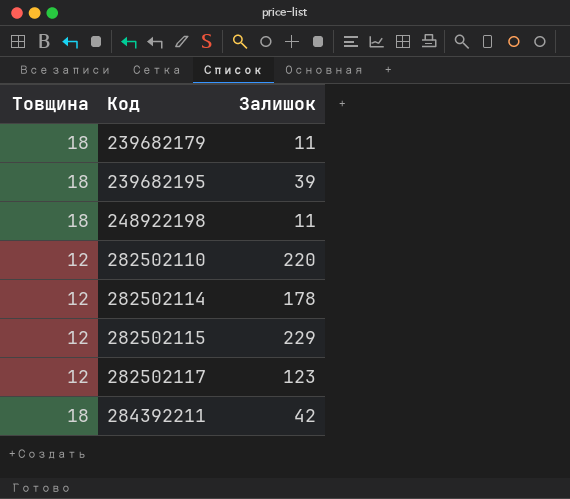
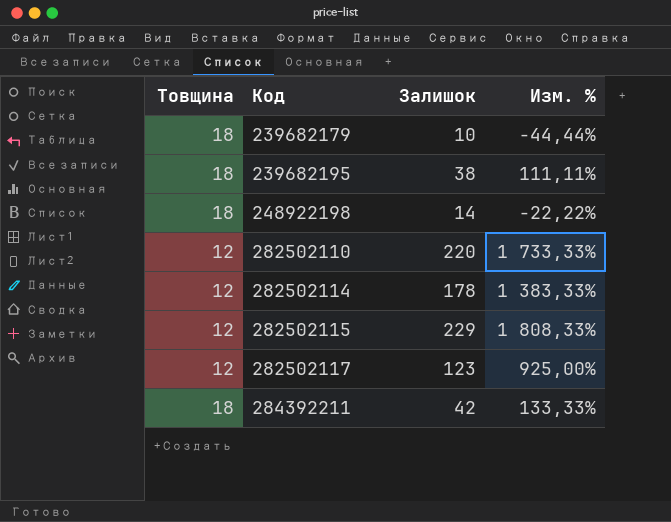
column Изм. % | formula: none -> ([Залишок] - [Товщина]) / [Товщина]
239682179 | Залишок: 11 -> 10
239682195 | Залишок: 39 -> 38
248922198 | Залишок: 11 -> 14

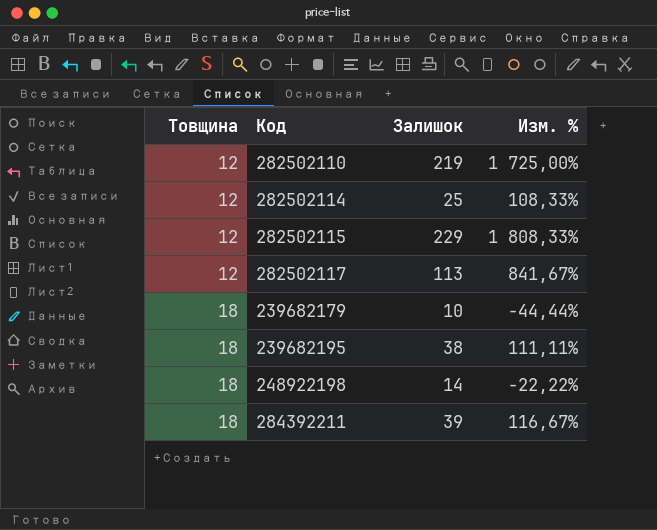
row order: Код ascending -> Товщина ascending
282502110 | Залишок: 220 -> 219
282502110 | Изм. %: 1 733,33% -> 1 725,00%
282502114 | Залишок: 178 -> 25
282502114 | Изм. %: 1 383,33% -> 108,33%
282502117 | Залишок: 123 -> 113
282502117 | Изм. %: 925,00% -> 841,67%
284392211 | Залишок: 42 -> 39
284392211 | Изм. %: 133,33% -> 116,67%

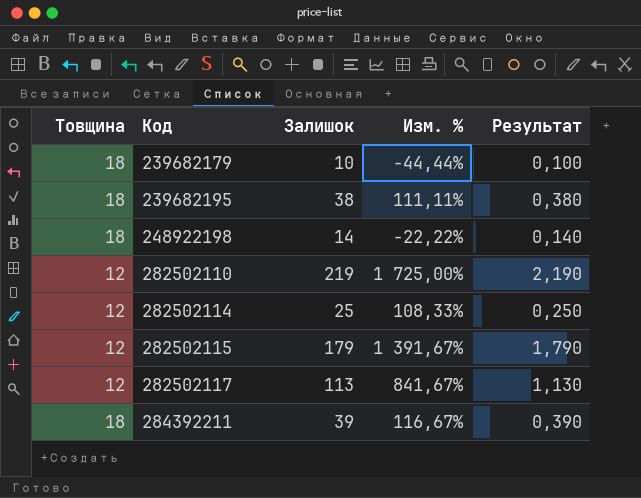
row order: Товщина ascending -> Код ascending
column Результат | formula: none -> [Залишок] * 0,01
282502115 | Залишок: 229 -> 179
282502115 | Изм. %: 1 808,33% -> 1 391,67%

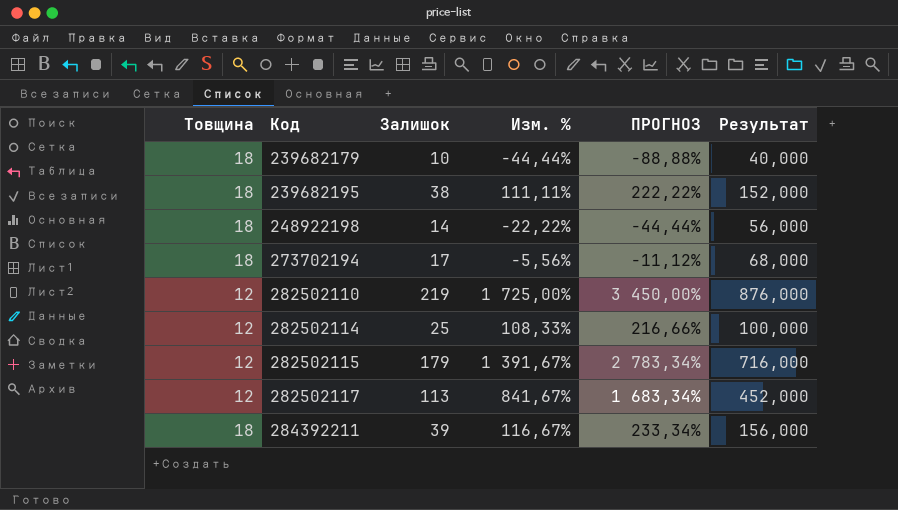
column ПРОГНОЗ | formula: none -> [Изм. %] * 2
column Результат | formula: [Залишок] * 0,01 -> [Залишок] * 4
row 273702194: none -> 18 | 17 | -5,56% | -11,12% | 68,000

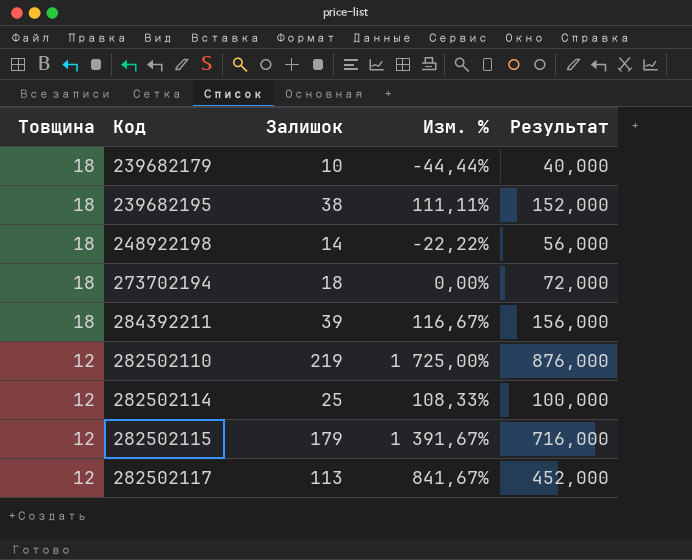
row order: Код ascending -> Товщина descending
column ПРОГНОЗ | formula: [Изм. %] * 2 -> none
273702194 | Залишок: 17 -> 18
273702194 | Изм. %: -5,56% -> 0,00%
273702194 | Результат: 68,000 -> 72,000

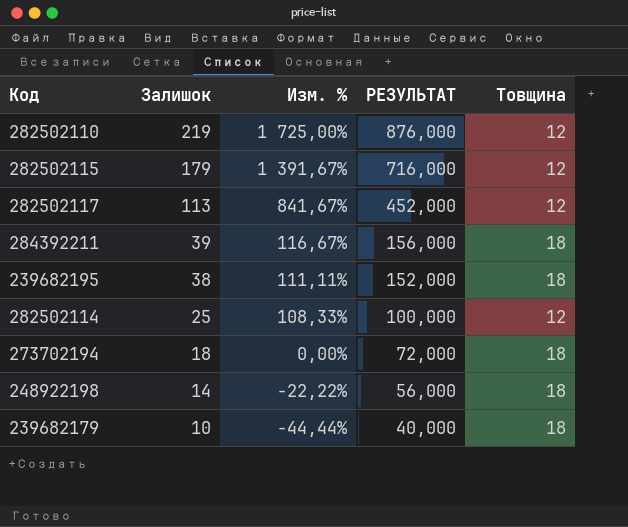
row order: Товщина descending -> Залишок descending
column name: Результат -> РЕЗУЛЬТАТ
column Товщина | position: 1 -> 5

